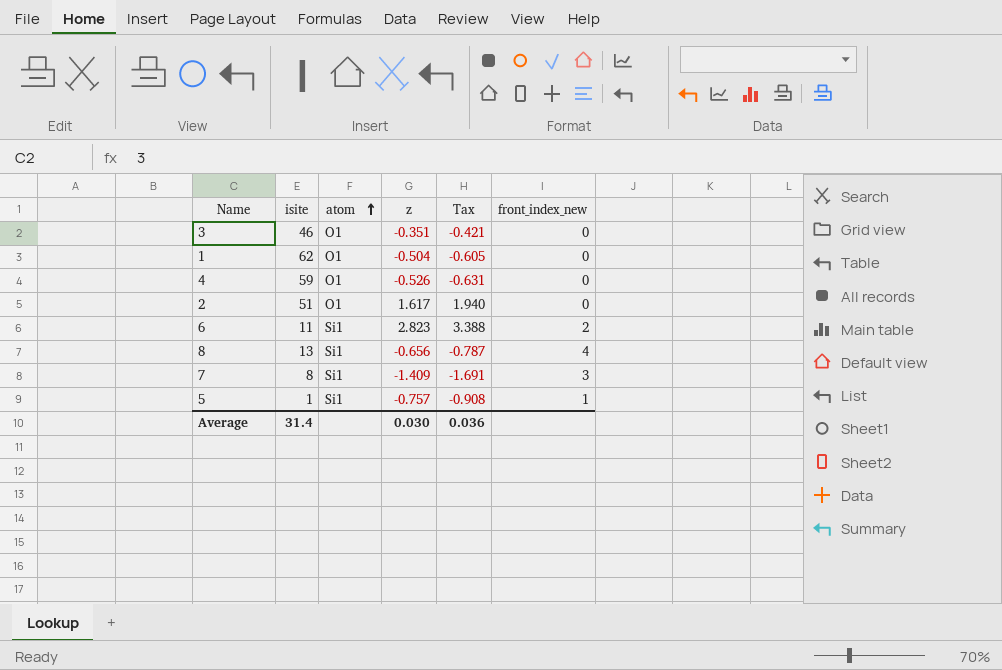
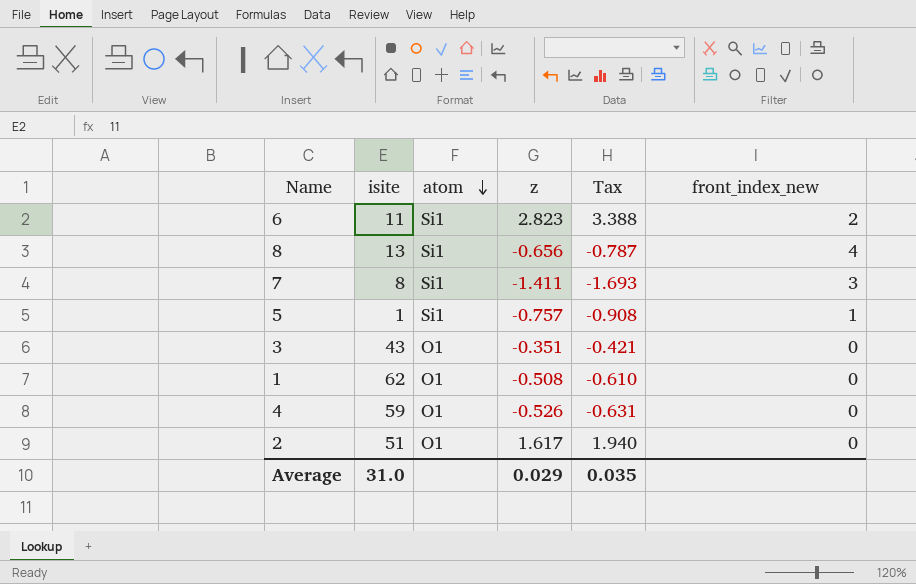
row order: atom ascending -> atom descending
7 | z: -1.409 -> -1.411
7 | Tax: -1.691 -> -1.693
3 | isite: 46 -> 43
1 | z: -0.504 -> -0.508
1 | Tax: -0.605 -> -0.610
Average | isite: 31.4 -> 31.0
Average | z: 0.030 -> 0.029
Average | Tax: 0.036 -> 0.035

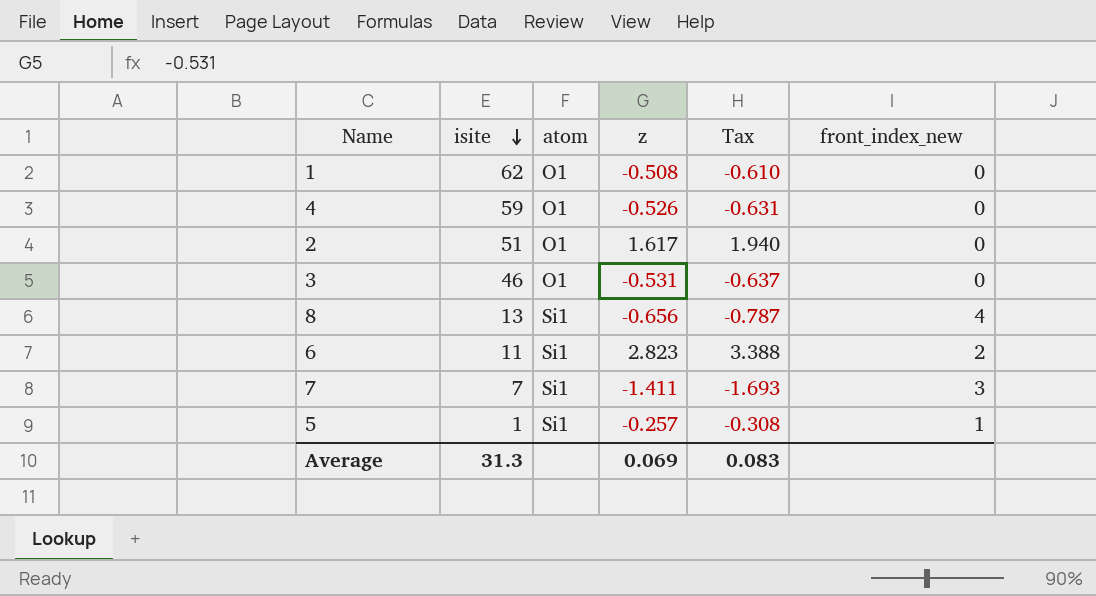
row order: atom descending -> isite descending
3 | isite: 43 -> 46
3 | z: -0.351 -> -0.531
3 | Tax: -0.421 -> -0.637
7 | isite: 8 -> 7
5 | z: -0.757 -> -0.257
5 | Tax: -0.908 -> -0.308
Average | isite: 31.0 -> 31.3
Average | z: 0.029 -> 0.069
Average | Tax: 0.035 -> 0.083

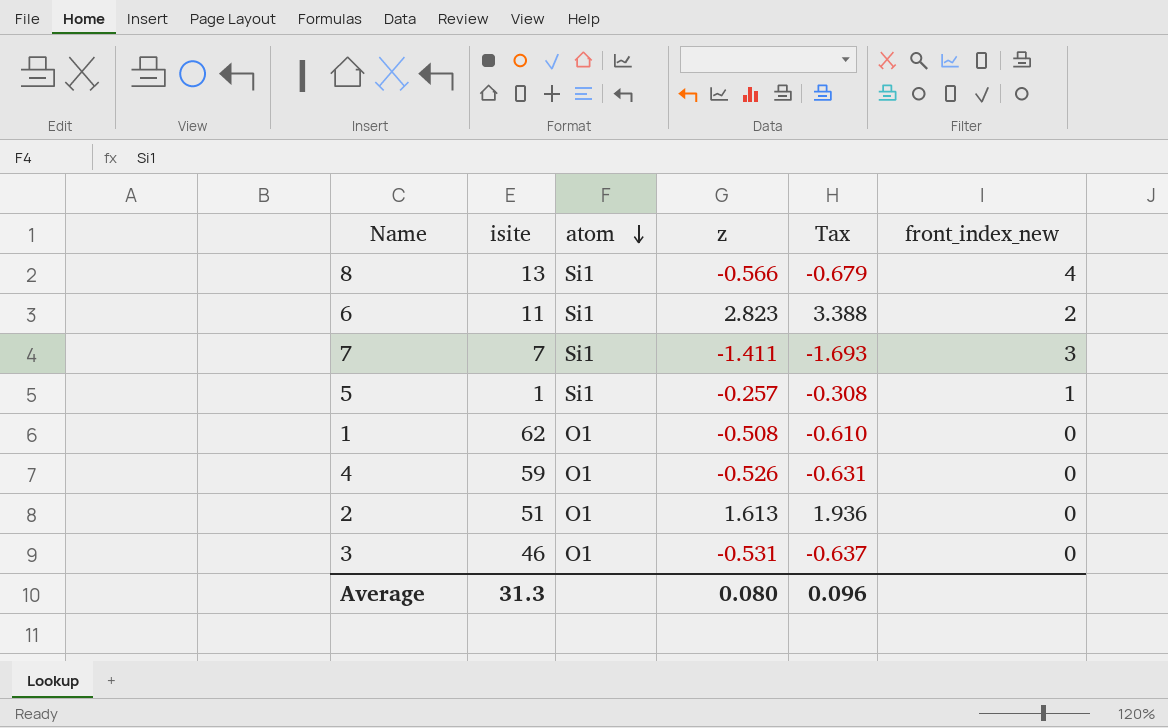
row order: isite descending -> atom descending
8 | z: -0.656 -> -0.566
8 | Tax: -0.787 -> -0.679
2 | z: 1.617 -> 1.613
2 | Tax: 1.940 -> 1.936
Average | z: 0.069 -> 0.080
Average | Tax: 0.083 -> 0.096

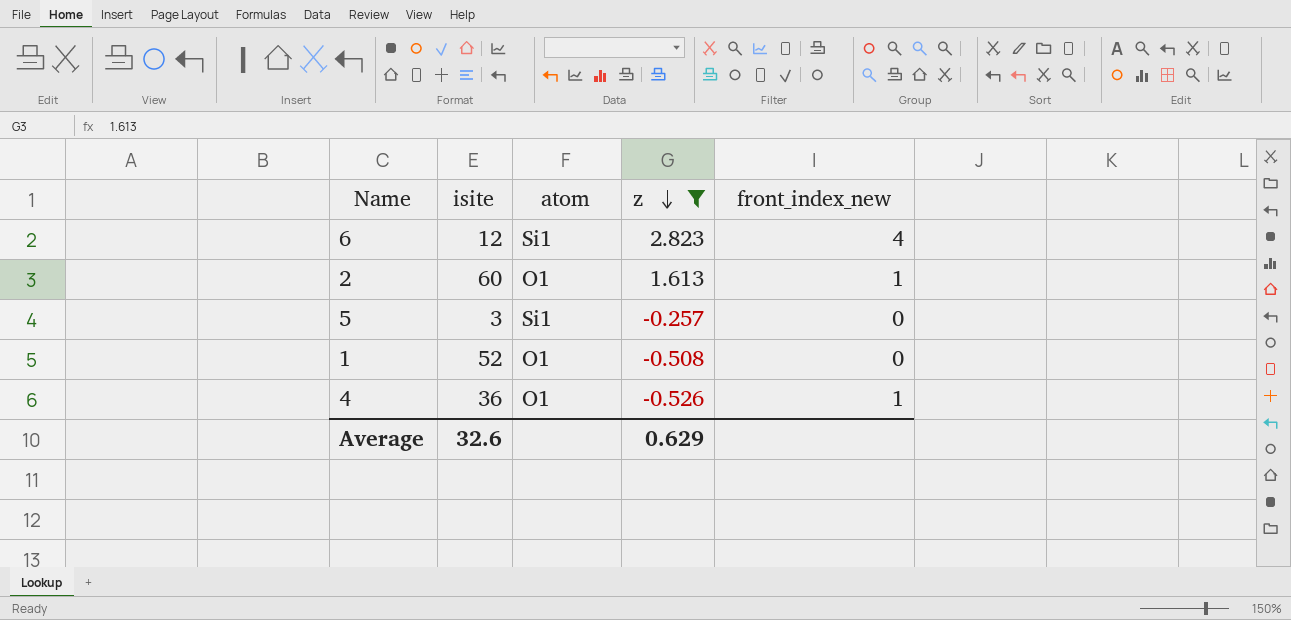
filter: none -> z >= -0.526
row order: atom descending -> z descending
column Tax | formula: [z] * 1.2 -> none
6 | isite: 11 -> 12
6 | front_index_new: 2 -> 4
2 | isite: 51 -> 60
2 | front_index_new: 0 -> 1
5 | isite: 1 -> 3
5 | front_index_new: 1 -> 0
1 | isite: 62 -> 52
4 | isite: 59 -> 36
4 | front_index_new: 0 -> 1
Average | isite: 31.3 -> 32.6
Average | z: 0.080 -> 0.629

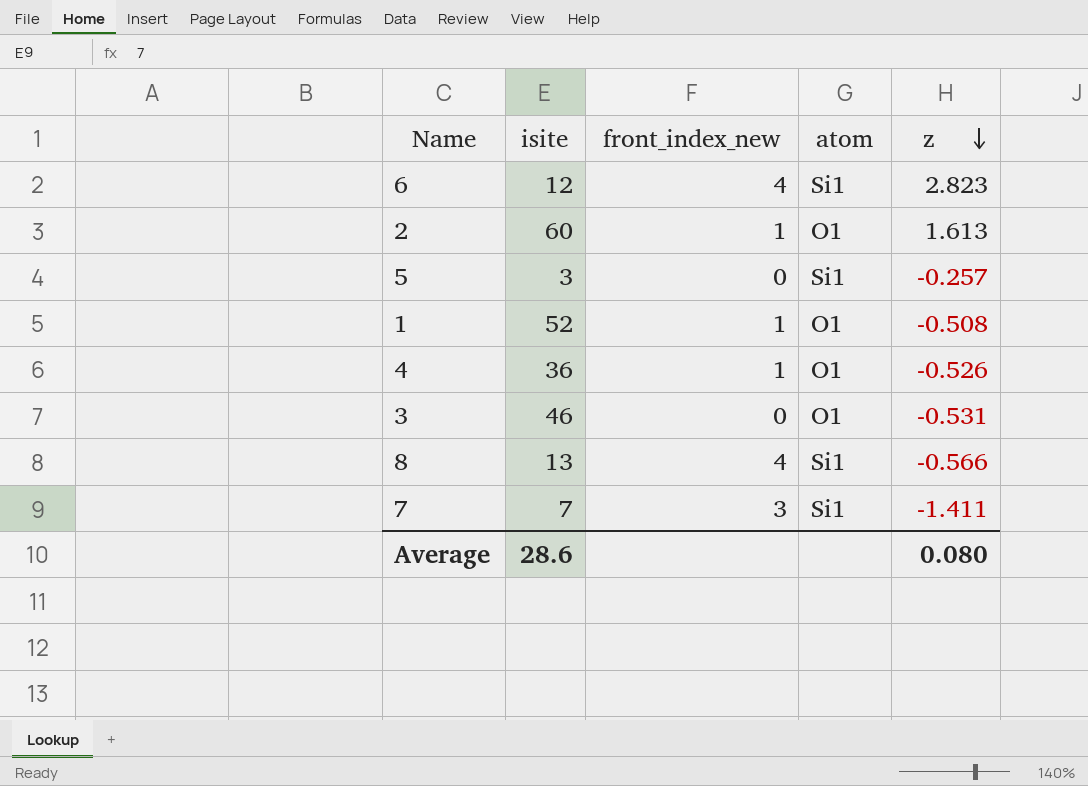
filter: z >= -0.526 -> none
column front_index_new | position: 5 -> 3
1 | front_index_new: 0 -> 1
Average | isite: 32.6 -> 28.6
Average | z: 0.629 -> 0.080

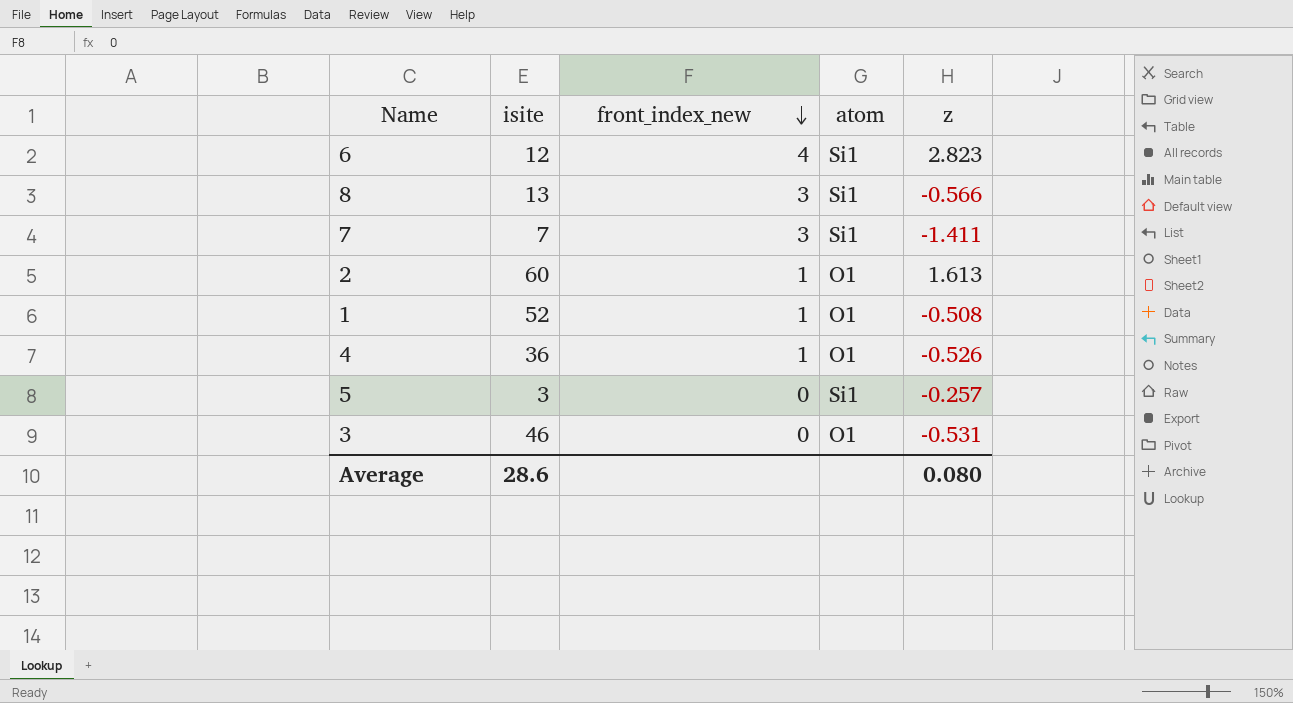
row order: z descending -> front_index_new descending
8 | front_index_new: 4 -> 3

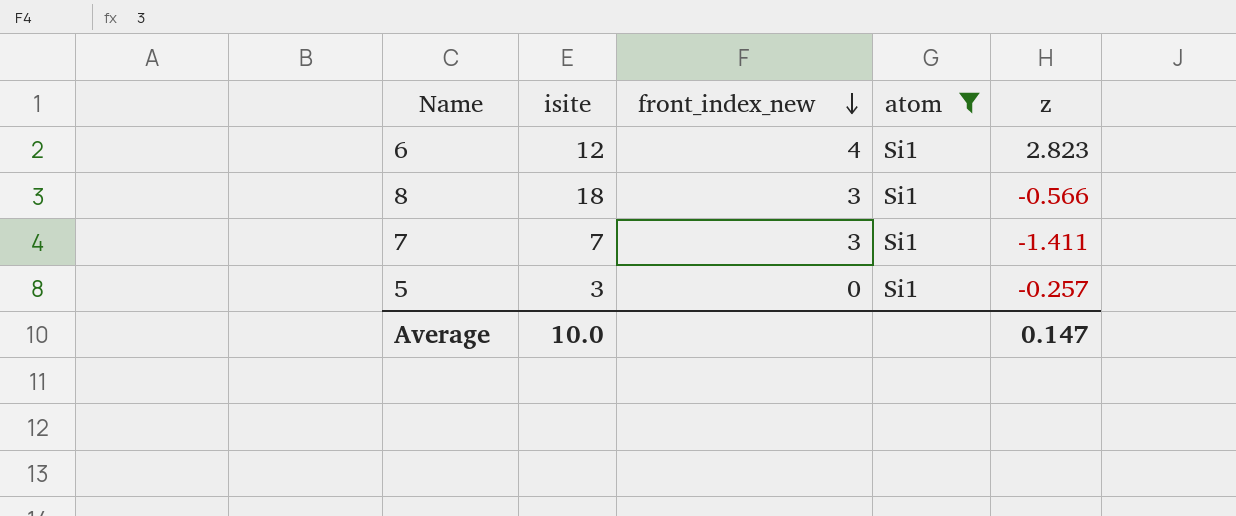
filter: none -> atom = Si1
8 | isite: 13 -> 18
Average | isite: 28.6 -> 10.0
Average | z: 0.080 -> 0.147

